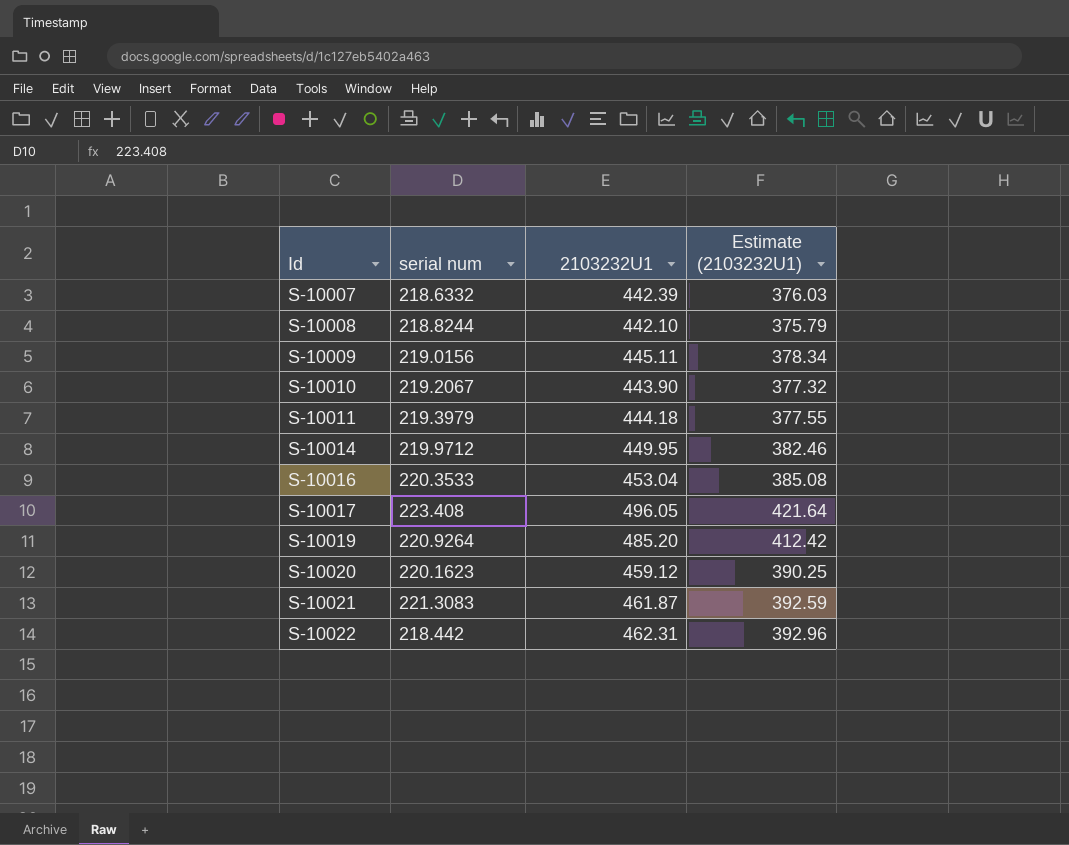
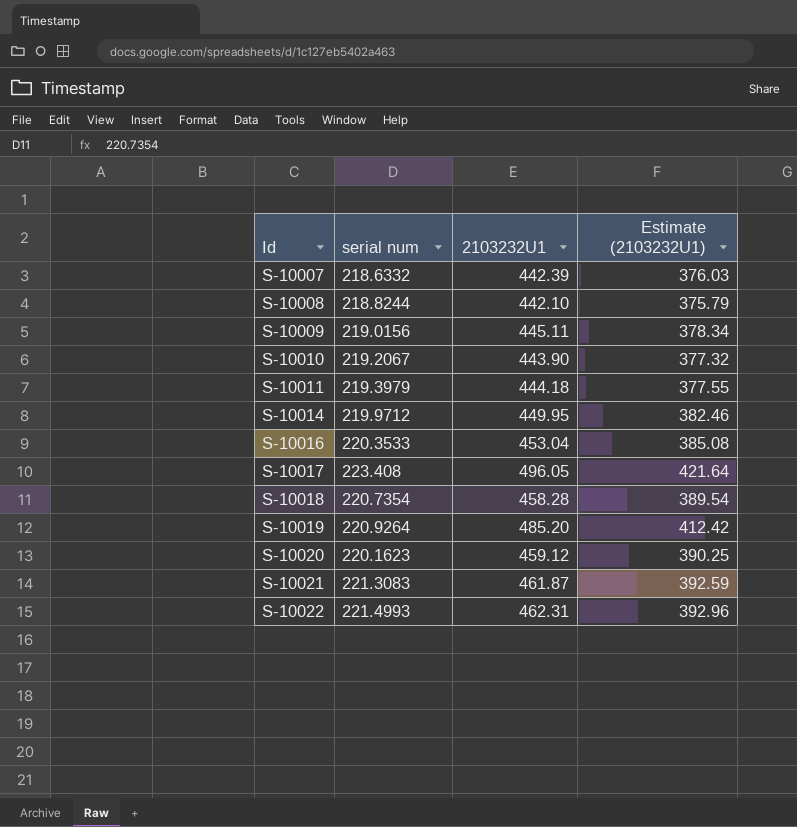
row S-10018: none -> 220.7354 | 458.28 | 389.54
S-10022 | serial num: 218.442 -> 221.4993

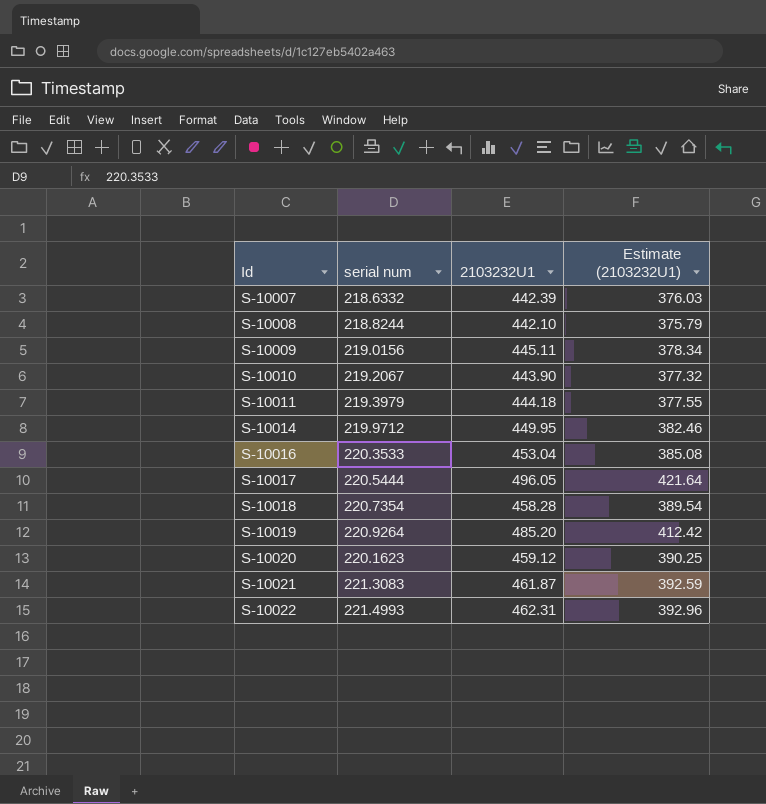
S-10017 | serial num: 223.408 -> 220.5444

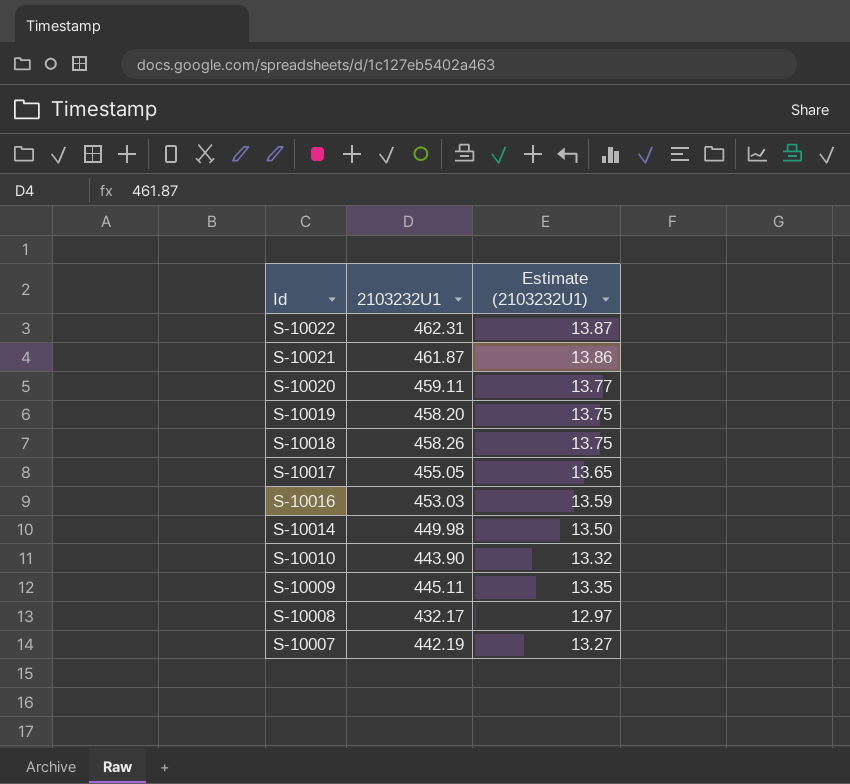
row order: Id ascending -> Id descending
column serial num | position: 2 -> none
column Estimate (2103232U1) | formula: [2103232U1] * 0.85 -> [2103232U1] * 0.03
row S-10011: 219.3979 | 444.18 | 377.55 -> none
S-10020 | 2103232U1: 459.12 -> 459.11
S-10019 | 2103232U1: 485.20 -> 458.20
S-10018 | 2103232U1: 458.28 -> 458.26
S-10017 | 2103232U1: 496.05 -> 455.05
S-10016 | 2103232U1: 453.04 -> 453.03
S-10014 | 2103232U1: 449.95 -> 449.98
S-10008 | 2103232U1: 442.10 -> 432.17
S-10007 | 2103232U1: 442.39 -> 442.19

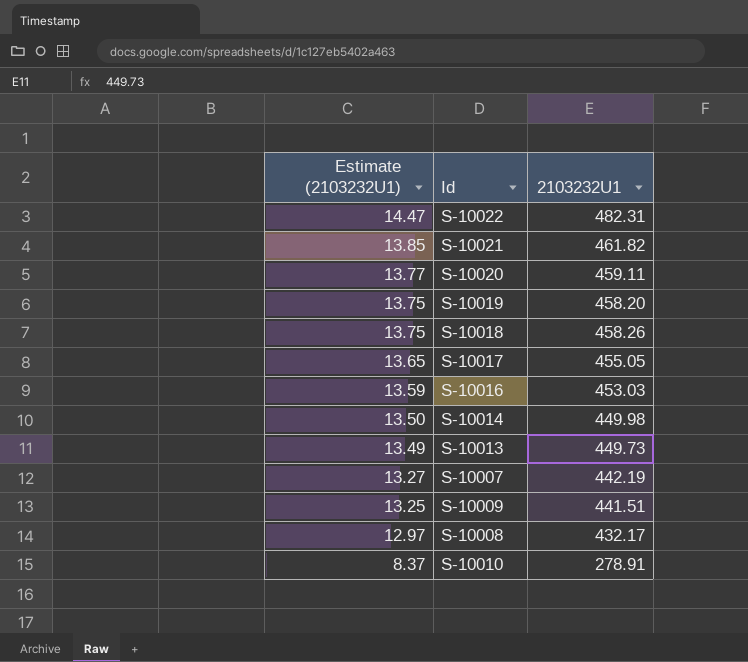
row order: Id descending -> Estimate (2103232U1) descending
column Estimate (2103232U1) | position: 3 -> 1
S-10022 | Estimate (2103232U1): 13.87 -> 14.47
S-10022 | 2103232U1: 462.31 -> 482.31
S-10021 | Estimate (2103232U1): 13.86 -> 13.85
S-10021 | 2103232U1: 461.87 -> 461.82
row S-10013: none -> 13.49 | 449.73
S-10009 | Estimate (2103232U1): 13.35 -> 13.25
S-10009 | 2103232U1: 445.11 -> 441.51
S-10010 | Estimate (2103232U1): 13.32 -> 8.37
S-10010 | 2103232U1: 443.90 -> 278.91

